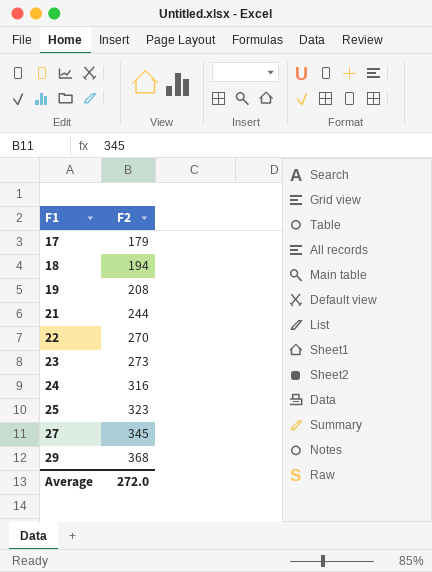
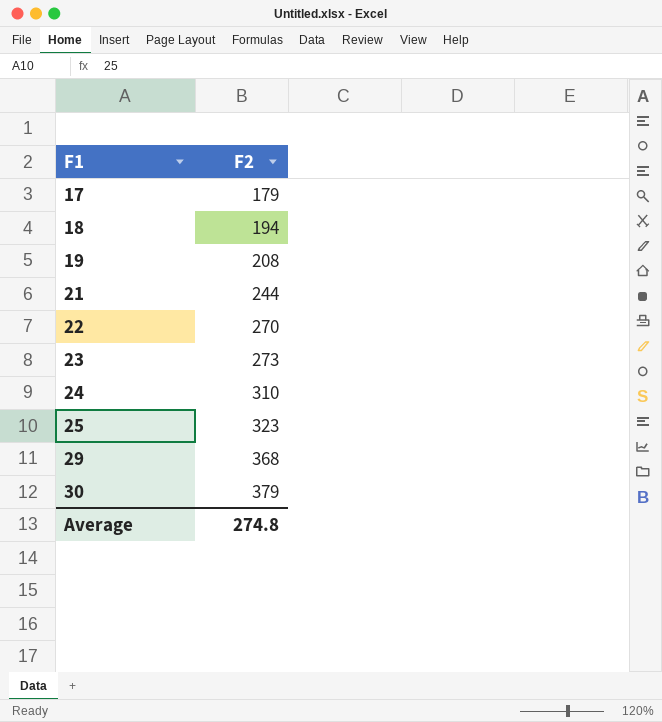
row 27: 345 -> none
24 | F2: 316 -> 310
row 30: none -> 379
Average | F2: 272.0 -> 274.8

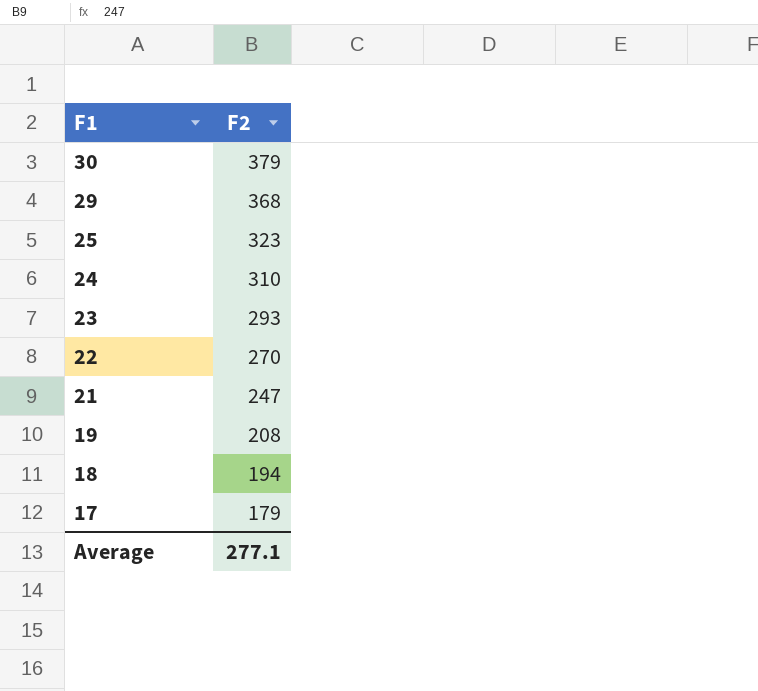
row order: F1 ascending -> F1 descending
23 | F2: 273 -> 293
21 | F2: 244 -> 247
Average | F2: 274.8 -> 277.1

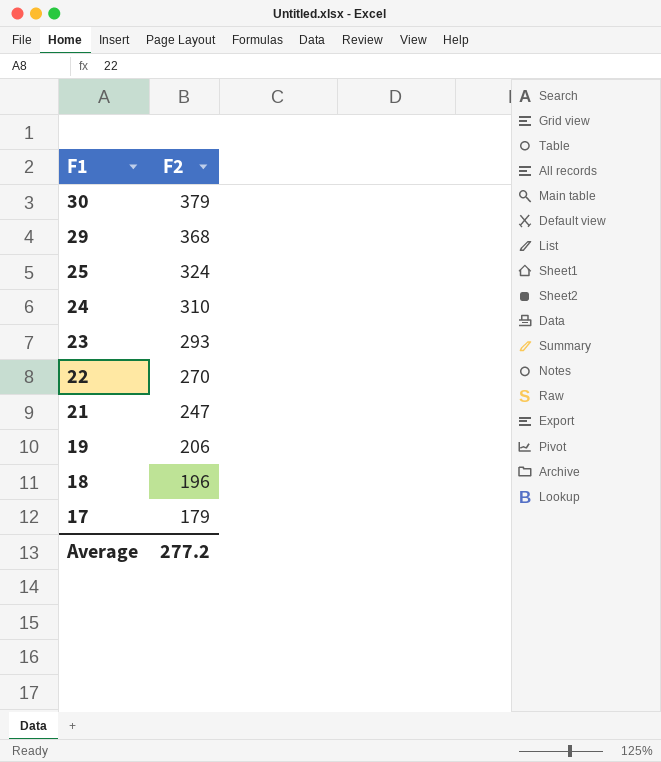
25 | F2: 323 -> 324
19 | F2: 208 -> 206
18 | F2: 194 -> 196
Average | F2: 277.1 -> 277.2

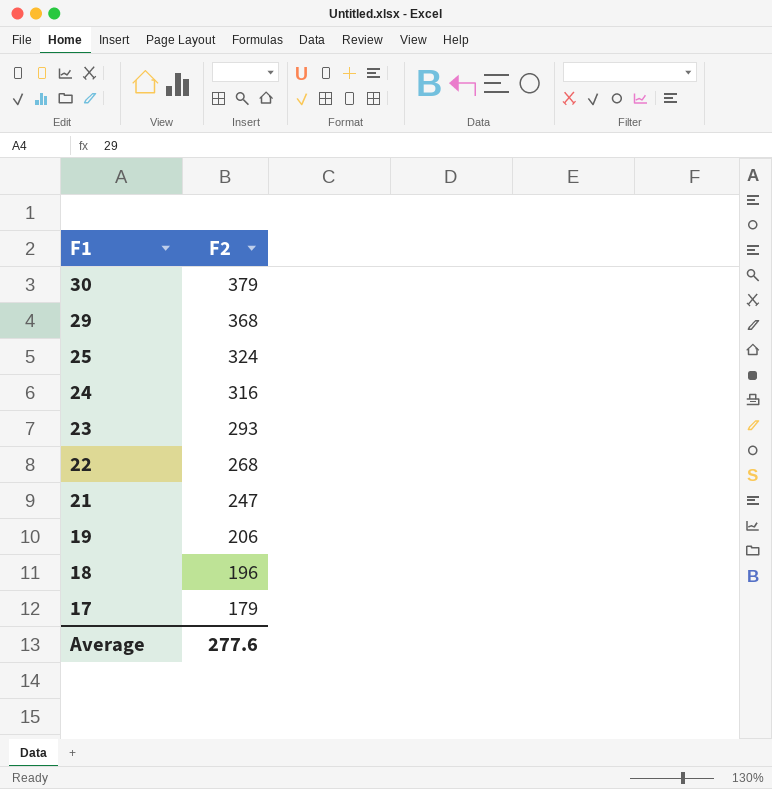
24 | F2: 310 -> 316
22 | F2: 270 -> 268
Average | F2: 277.2 -> 277.6

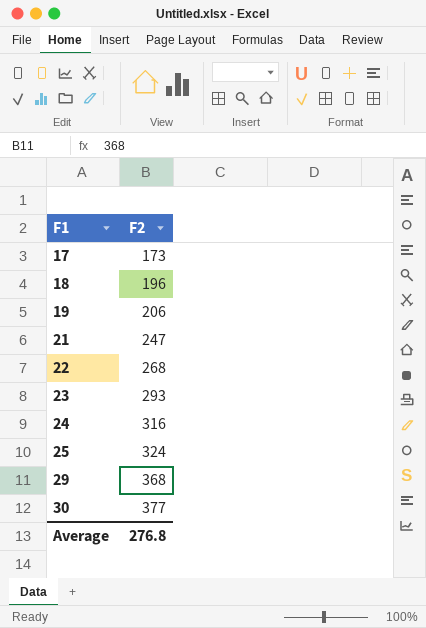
row order: F1 descending -> F1 ascending
17 | F2: 179 -> 173
30 | F2: 379 -> 377
Average | F2: 277.6 -> 276.8

